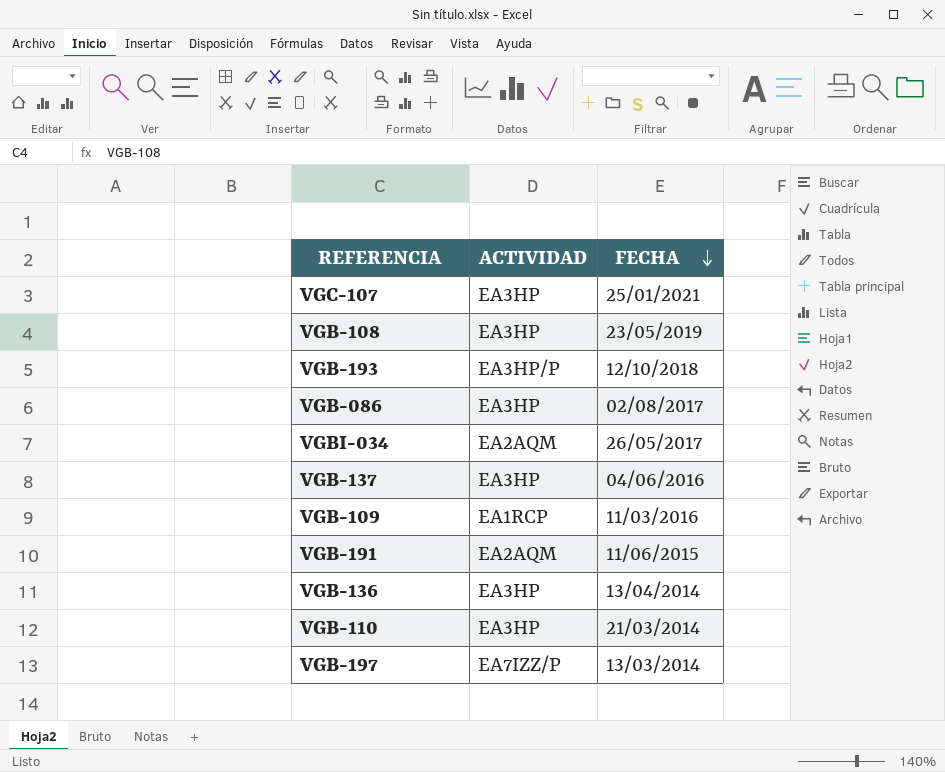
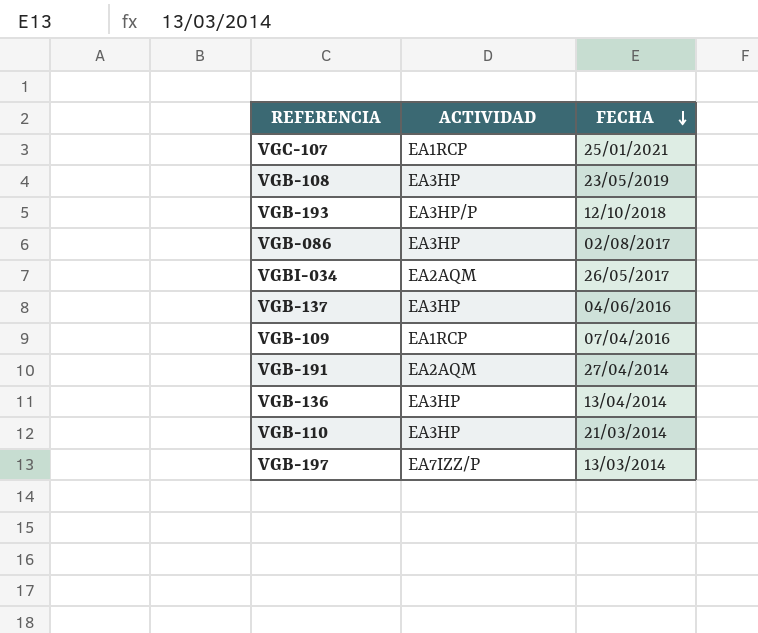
VGC-107 | ACTIVIDAD: EA3HP -> EA1RCP
VGB-109 | FECHA: 11/03/2016 -> 07/04/2016
VGB-191 | FECHA: 11/06/2015 -> 27/04/2014

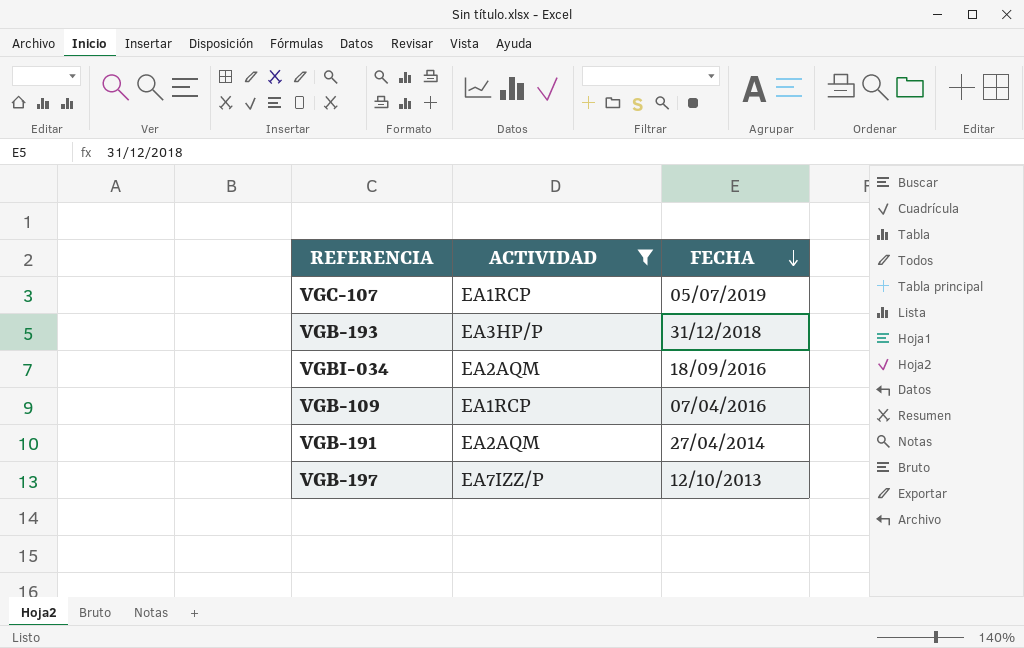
filter: none -> ACTIVIDAD != EA3HP
VGC-107 | FECHA: 25/01/2021 -> 05/07/2019
VGB-193 | FECHA: 12/10/2018 -> 31/12/2018
VGBI-034 | FECHA: 26/05/2017 -> 18/09/2016
VGB-197 | FECHA: 13/03/2014 -> 12/10/2013

